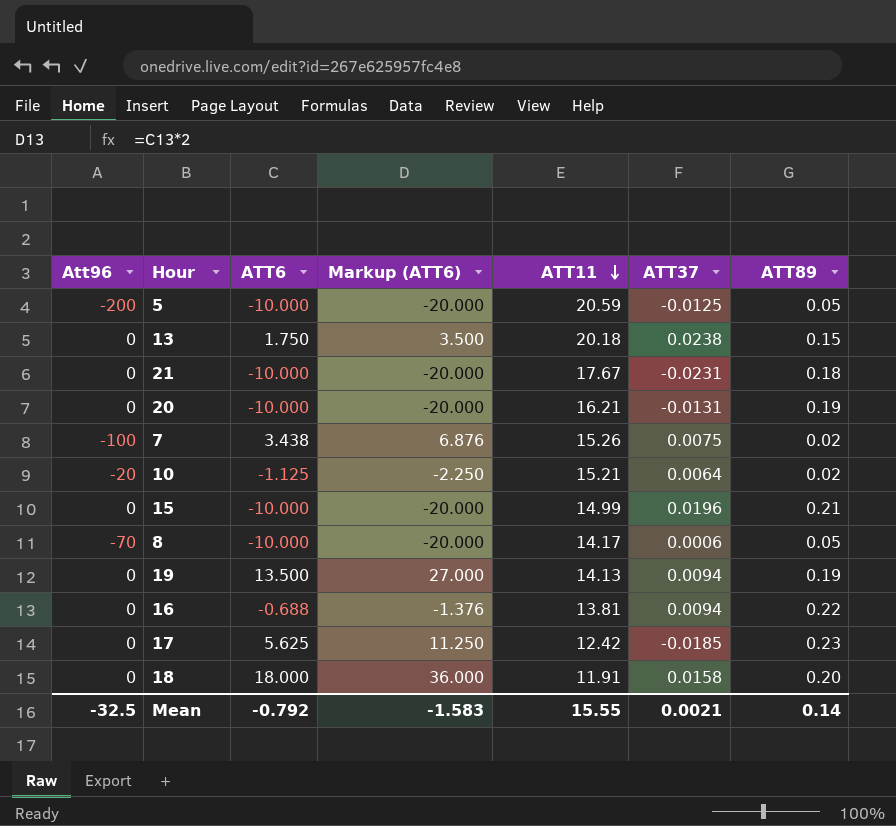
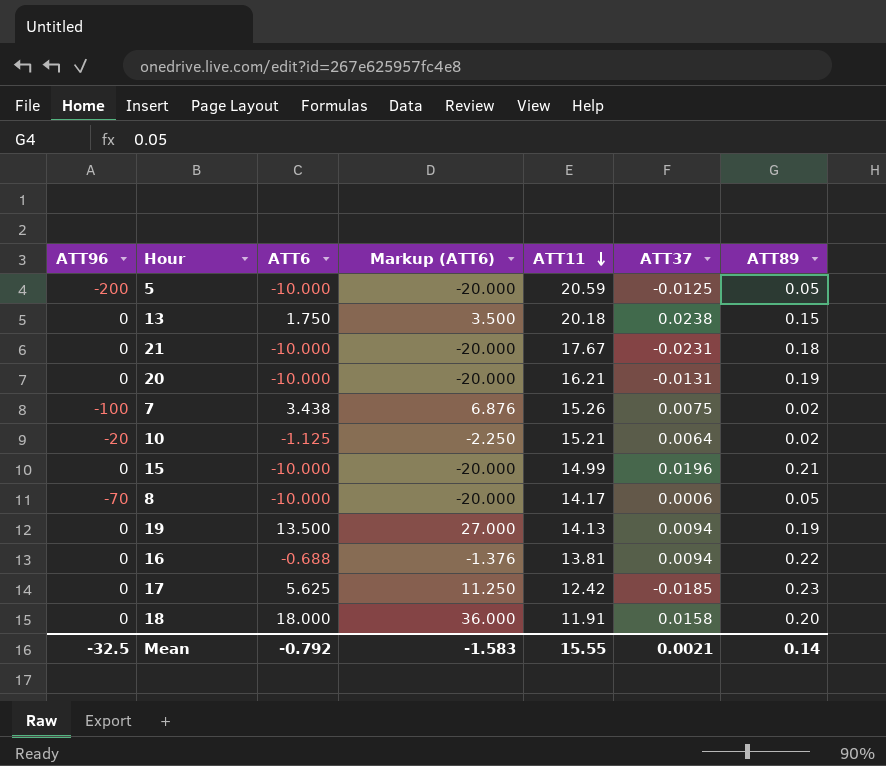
column name: Att96 -> ATT96

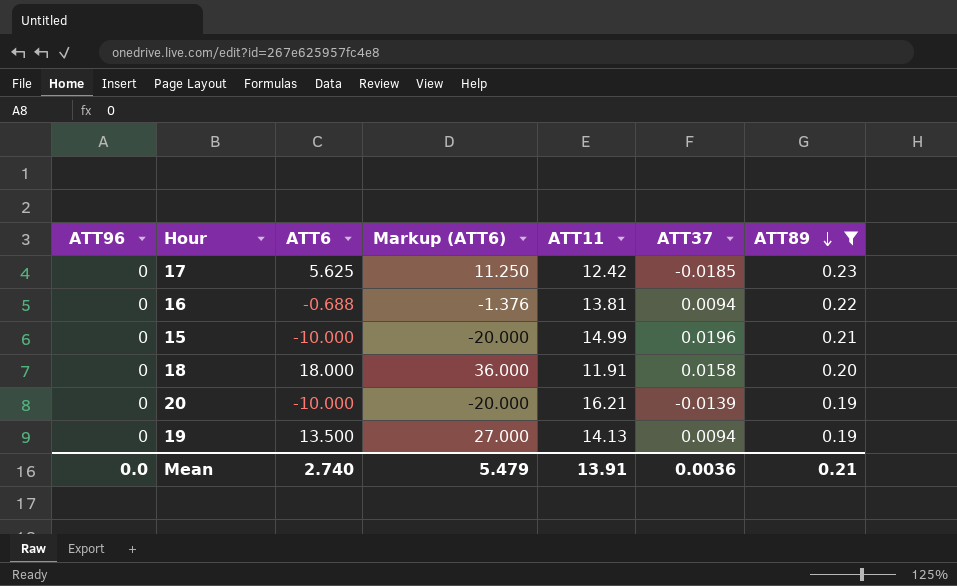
filter: none -> ATT89 >= 0.19
row order: ATT11 descending -> ATT89 descending
20 | ATT37: -0.0131 -> -0.0139
Mean | ATT96: -32.5 -> 0.0
Mean | ATT6: -0.792 -> 2.740
Mean | Markup (ATT6): -1.583 -> 5.479
Mean | ATT11: 15.55 -> 13.91
Mean | ATT37: 0.0021 -> 0.0036
Mean | ATT89: 0.14 -> 0.21

